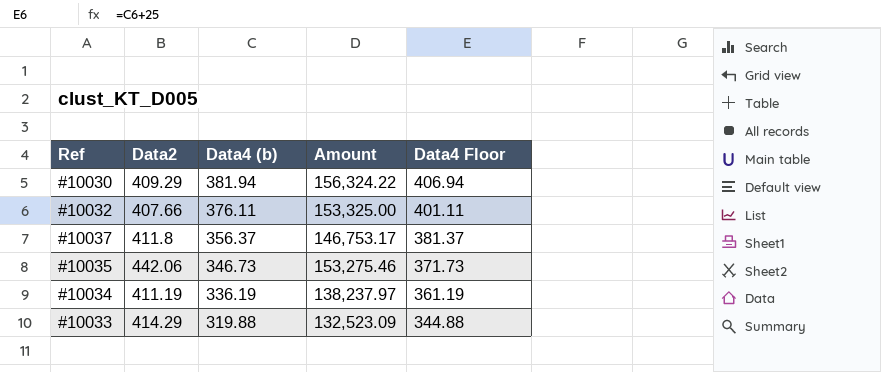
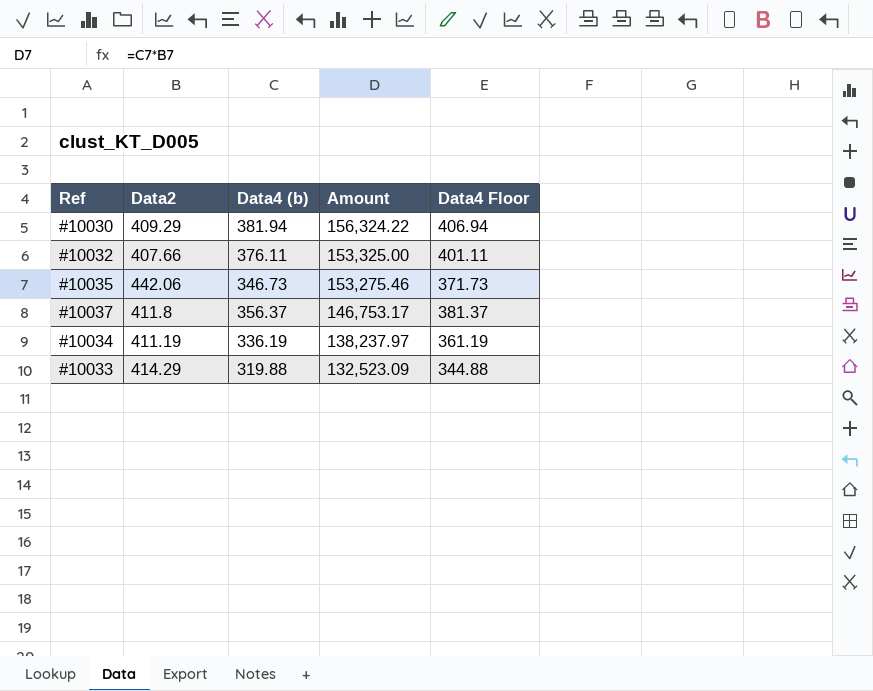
row order: Data4 (b) descending -> Amount descending

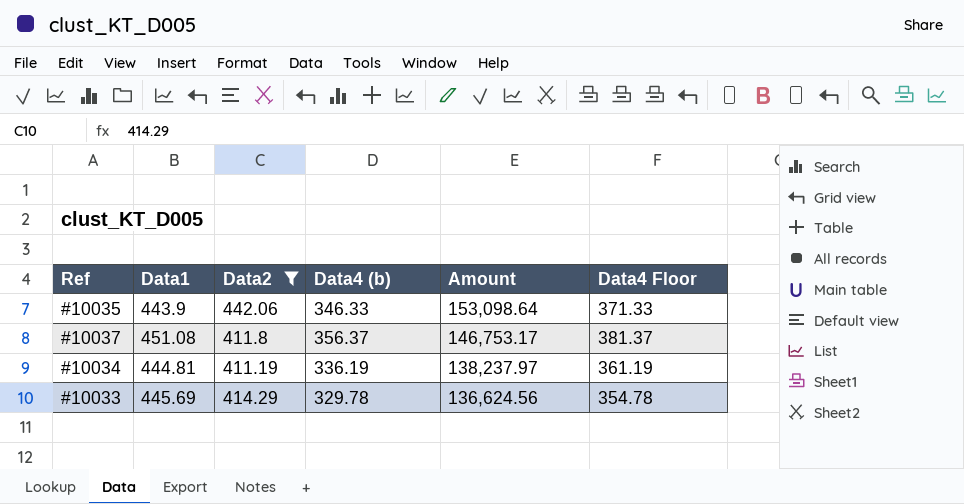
filter: none -> Data2 >= 411.19
column Data1 | position: none -> 2
#10035 | Data4 (b): 346.73 -> 346.33
#10035 | Amount: 153,275.46 -> 153,098.64
#10035 | Data4 Floor: 371.73 -> 371.33
#10033 | Data4 (b): 319.88 -> 329.78
#10033 | Amount: 132,523.09 -> 136,624.56
#10033 | Data4 Floor: 344.88 -> 354.78

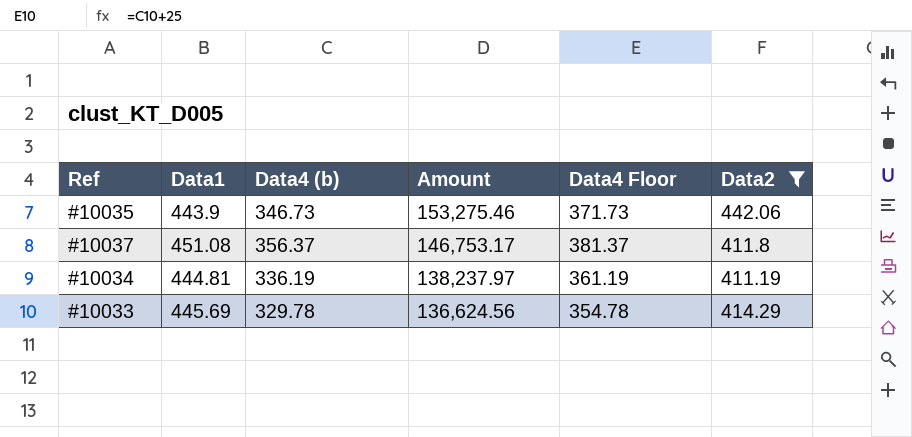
column Data2 | position: 3 -> 6
#10035 | Data4 (b): 346.33 -> 346.73
#10035 | Amount: 153,098.64 -> 153,275.46
#10035 | Data4 Floor: 371.33 -> 371.73

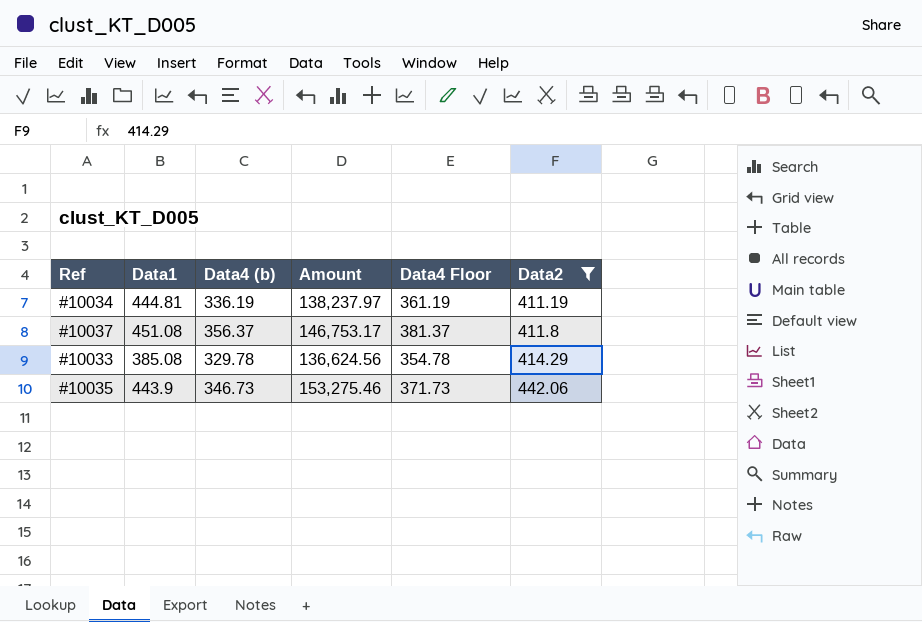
row order: Amount descending -> Data2 ascending
#10033 | Data1: 445.69 -> 385.08

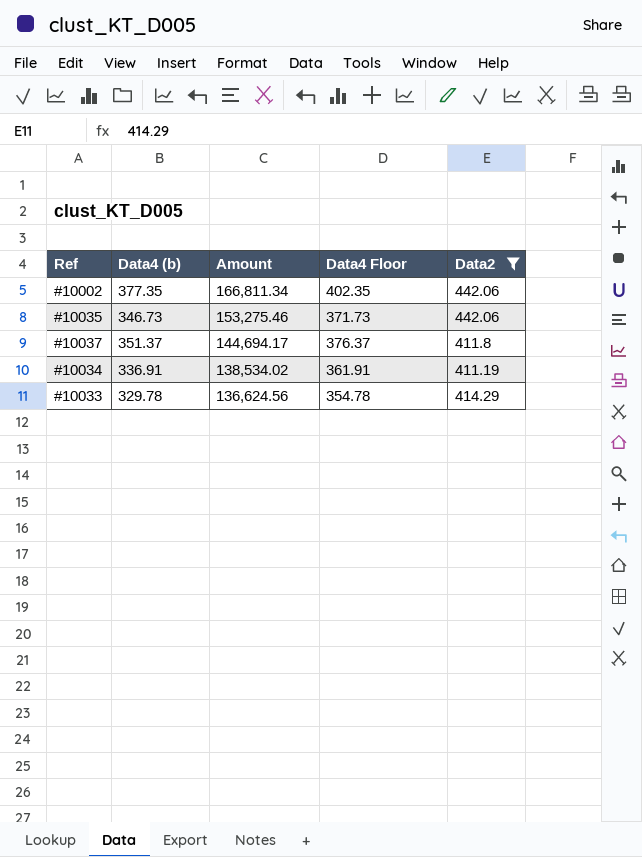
row order: Data2 ascending -> Amount descending
column Data1 | position: 2 -> none
row #10002: none -> 377.35 | 166,811.34 | 402.35 | 442.06
#10037 | Data4 (b): 356.37 -> 351.37
#10037 | Amount: 146,753.17 -> 144,694.17
#10037 | Data4 Floor: 381.37 -> 376.37
#10034 | Data4 (b): 336.19 -> 336.91
#10034 | Amount: 138,237.97 -> 138,534.02
#10034 | Data4 Floor: 361.19 -> 361.91

